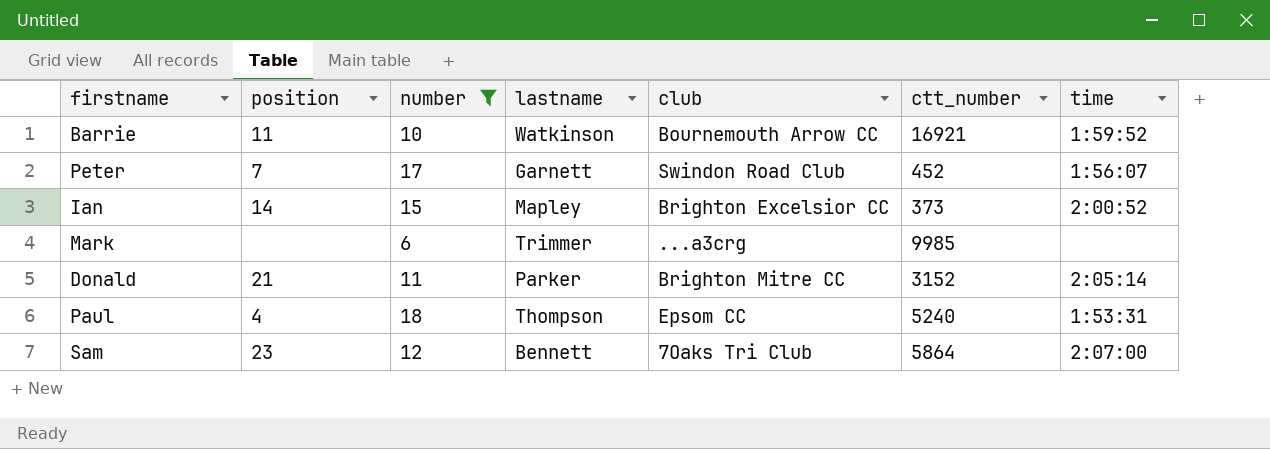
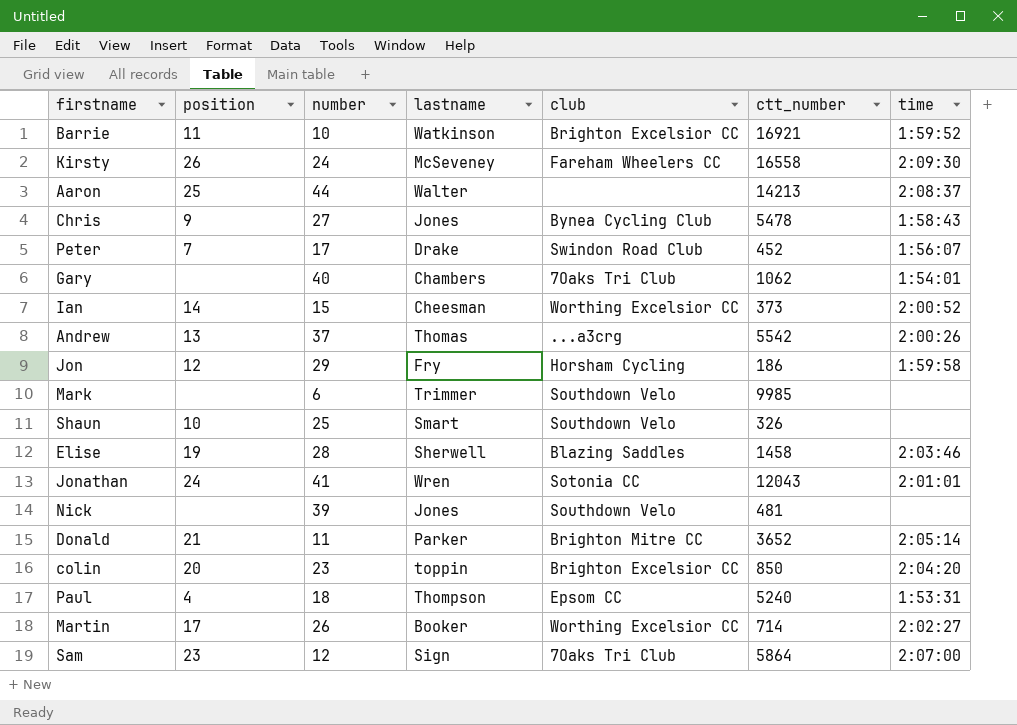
filter: number <= 18 -> none
Barrie | club: Bournemouth Arrow CC -> Brighton Excelsior CC
Peter | lastname: Garnett -> Drake
Ian | lastname: Mapley -> Cheesman
Ian | club: Brighton Excelsior CC -> Worthing Excelsior CC
Mark | club: ...a3crg -> Southdown Velo
Donald | ctt_number: 3152 -> 3652
Sam | lastname: Bennett -> Sign

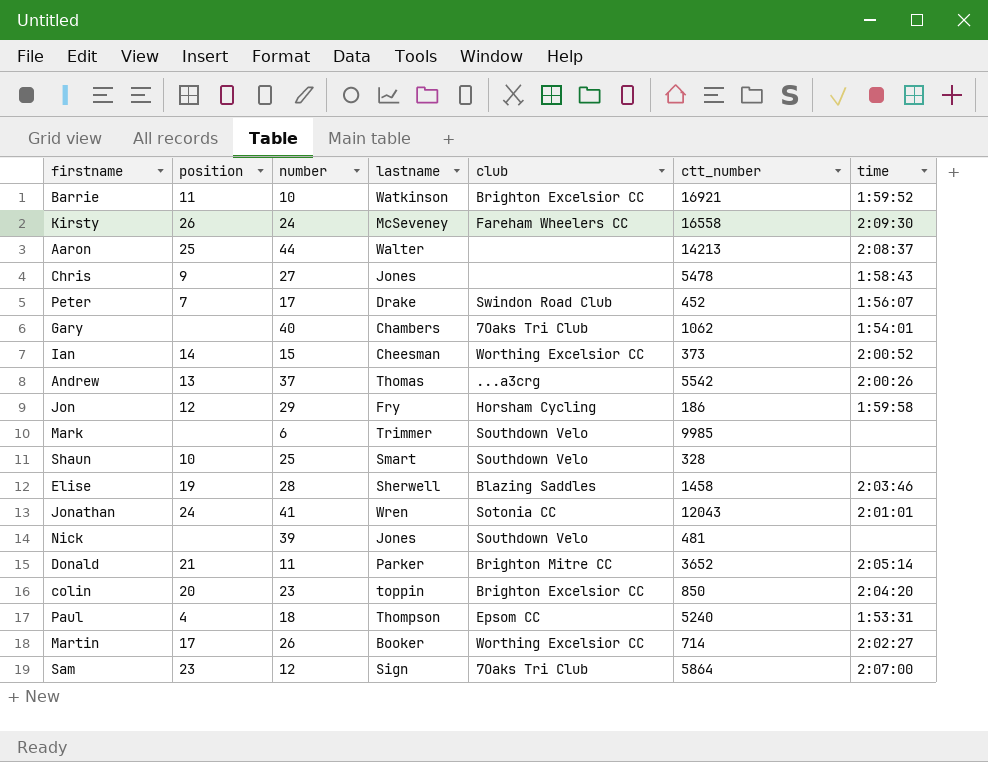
Chris | club: Bynea Cycling Club -> none
Shaun | ctt_number: 326 -> 328

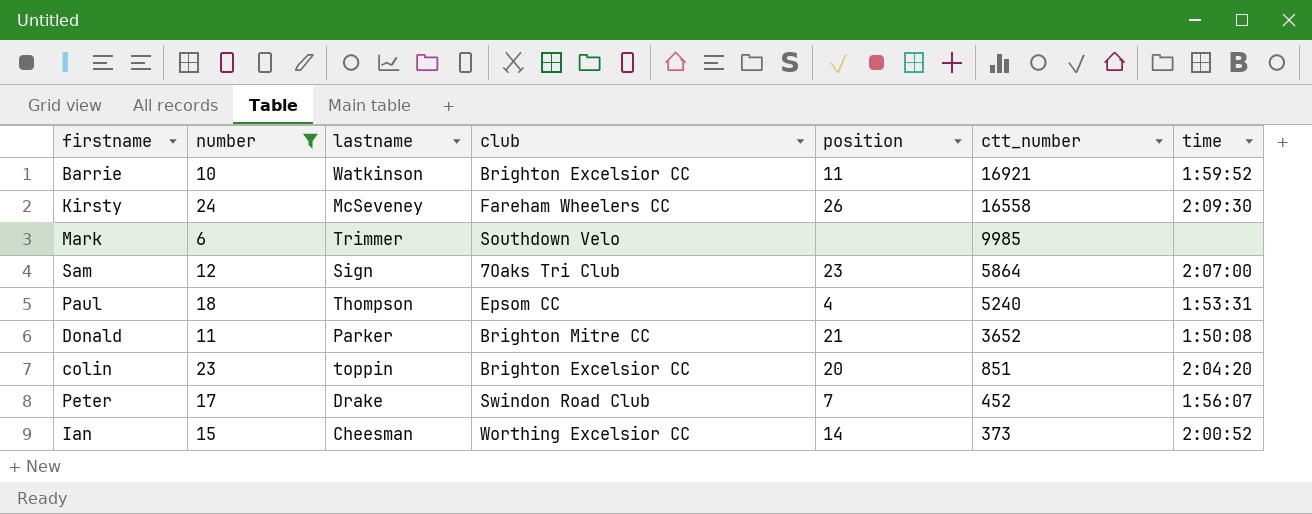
filter: none -> number <= 24
row order: none -> ctt_number descending
column position | position: 2 -> 5
Donald | time: 2:05:14 -> 1:50:08
colin | ctt_number: 850 -> 851

